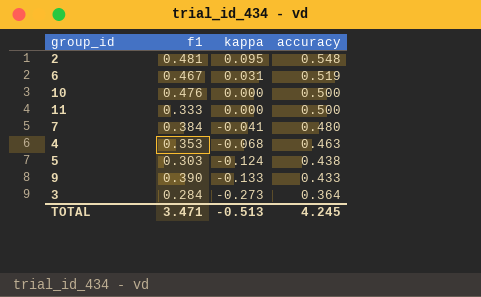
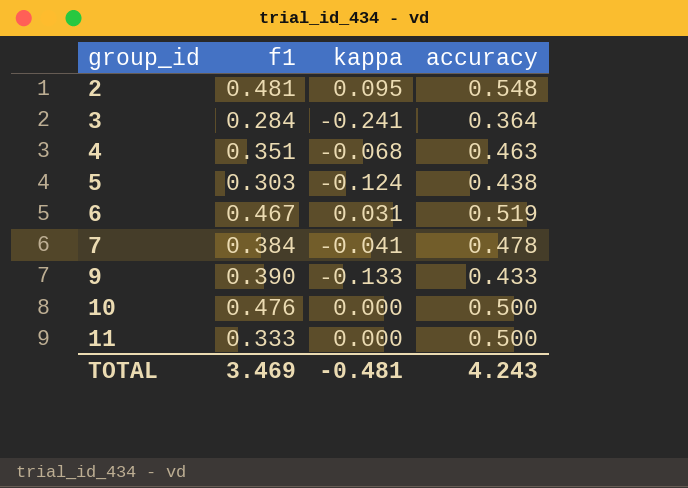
row order: kappa descending -> group_id ascending
3 | kappa: -0.273 -> -0.241
4 | f1: 0.353 -> 0.351
7 | accuracy: 0.480 -> 0.478
TOTAL | f1: 3.471 -> 3.469
TOTAL | kappa: -0.513 -> -0.481
TOTAL | accuracy: 4.245 -> 4.243

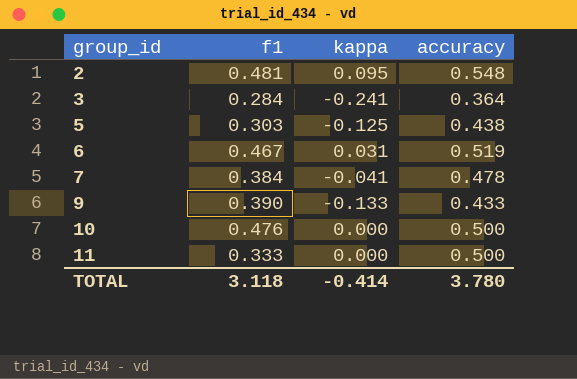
row 4: 0.351 | -0.068 | 0.463 -> none
5 | kappa: -0.124 -> -0.125
TOTAL | f1: 3.469 -> 3.118
TOTAL | kappa: -0.481 -> -0.414
TOTAL | accuracy: 4.243 -> 3.780

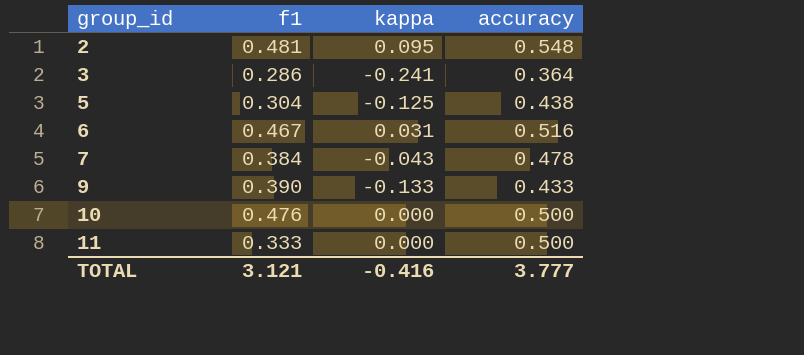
3 | f1: 0.284 -> 0.286
5 | f1: 0.303 -> 0.304
6 | accuracy: 0.519 -> 0.516
7 | kappa: -0.041 -> -0.043
TOTAL | f1: 3.118 -> 3.121
TOTAL | kappa: -0.414 -> -0.416
TOTAL | accuracy: 3.780 -> 3.777

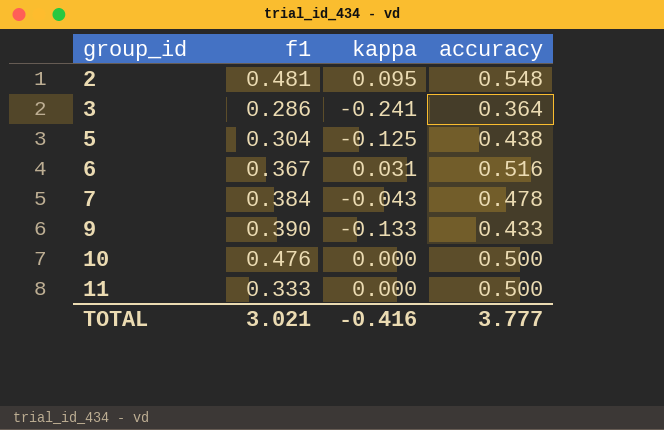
6 | f1: 0.467 -> 0.367
TOTAL | f1: 3.121 -> 3.021

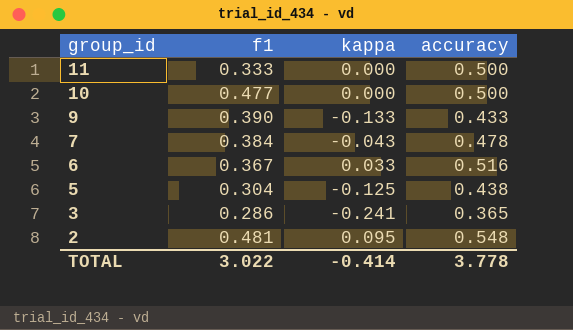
row order: group_id ascending -> group_id descending
10 | f1: 0.476 -> 0.477
6 | kappa: 0.031 -> 0.033
3 | accuracy: 0.364 -> 0.365
TOTAL | f1: 3.021 -> 3.022
TOTAL | kappa: -0.416 -> -0.414
TOTAL | accuracy: 3.777 -> 3.778

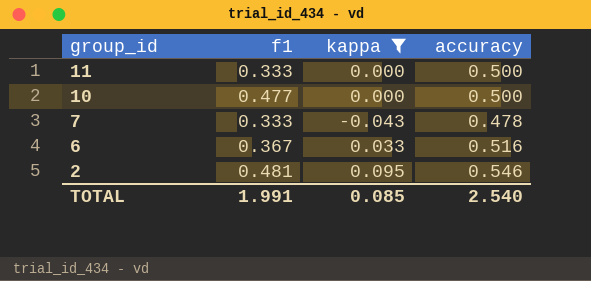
filter: none -> kappa >= -0.043
7 | f1: 0.384 -> 0.333
2 | accuracy: 0.548 -> 0.546
TOTAL | f1: 3.022 -> 1.991
TOTAL | kappa: -0.414 -> 0.085
TOTAL | accuracy: 3.778 -> 2.540

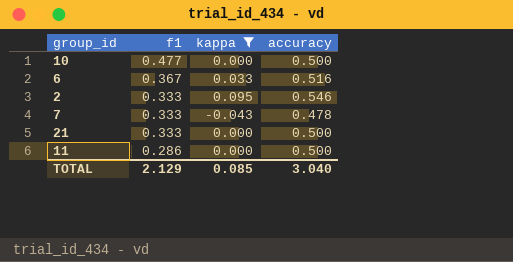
row order: group_id descending -> f1 descending
2 | f1: 0.481 -> 0.333
row 21: none -> 0.333 | 0.000 | 0.500
11 | f1: 0.333 -> 0.286
TOTAL | f1: 1.991 -> 2.129
TOTAL | accuracy: 2.540 -> 3.040

